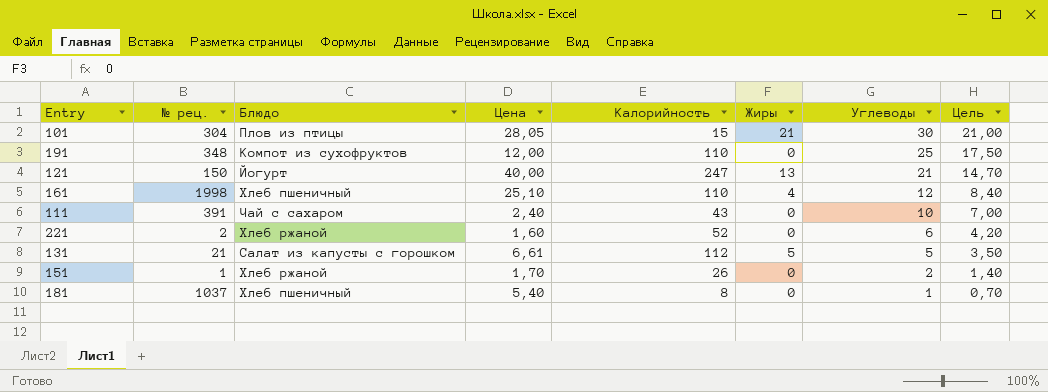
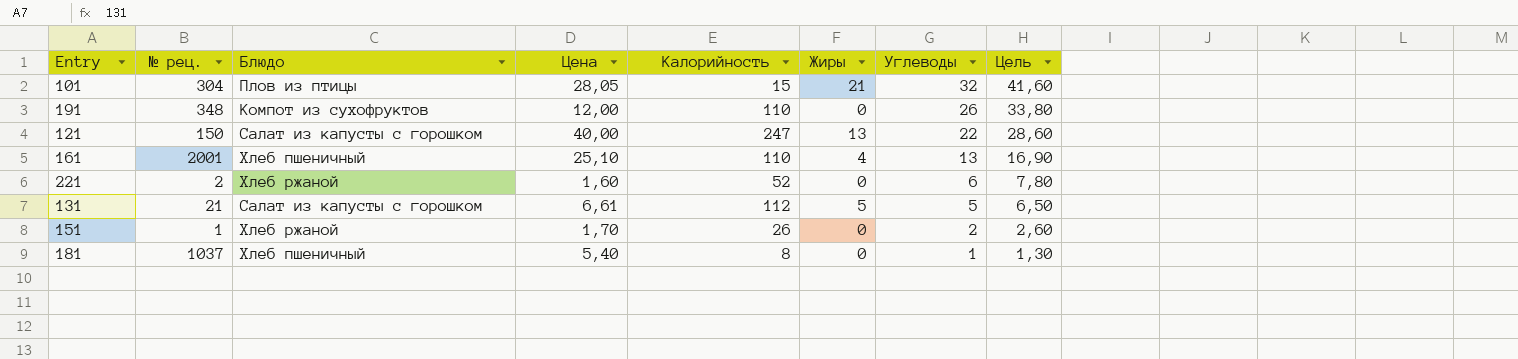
column Цель | formula: [Углеводы] * 0,7 -> [Углеводы] * 1,3
row 111: 391 | Чай с сахаром | 2,40 | 43 | 0 | 10 | 7,00 -> none
101 | Углеводы: 30 -> 32
191 | Углеводы: 25 -> 26
121 | Блюдо: Йогурт -> Салат из капусты с горошком
121 | Углеводы: 21 -> 22
161 | № рец.: 1998 -> 2001
161 | Углеводы: 12 -> 13

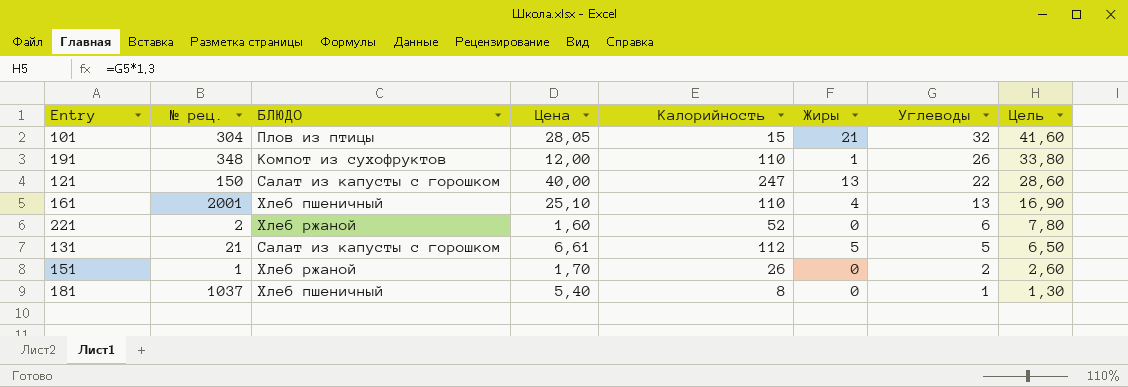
column name: Блюдо -> БЛЮДО
191 | Жиры: 0 -> 1

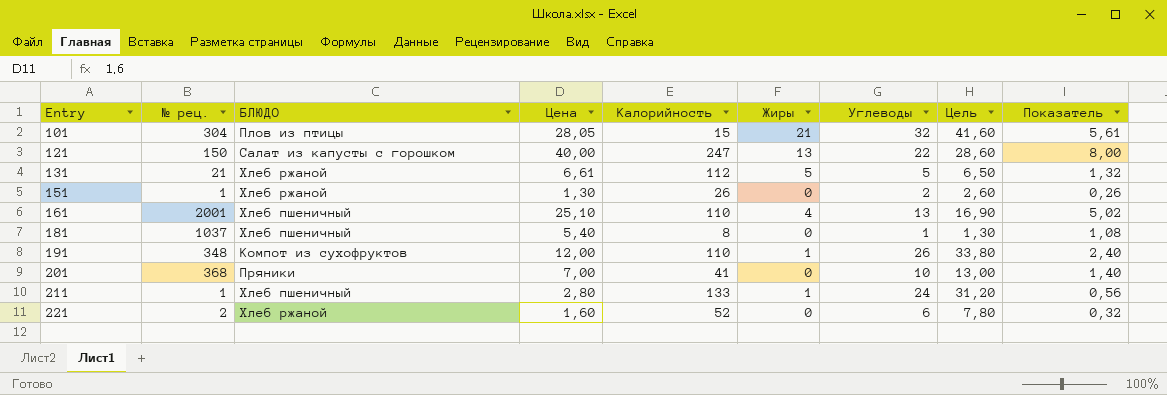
row order: Углеводы descending -> Entry ascending
column Показатель | formula: none -> [Цена] * 0,2
131 | БЛЮДО: Салат из капусты с горошком -> Хлеб ржаной
151 | Цена: 1,70 -> 1,30
row 201: none -> 368 | Пряники | 7,00 | 41 | 0 | 10 | 13,00 | 1,40
row 211: none -> 1 | Хлеб пшеничный | 2,80 | 133 | 1 | 24 | 31,20 | 0,56

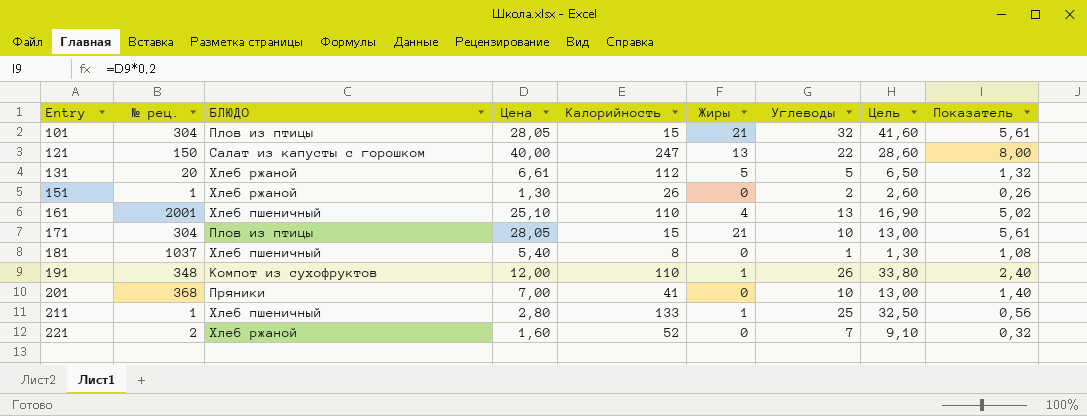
131 | № рец.: 21 -> 20
row 171: none -> 304 | Плов из птицы | 28,05 | 15 | 21 | 10 | 13,00 | 5,61
211 | Углеводы: 24 -> 25
211 | Цель: 31,20 -> 32,50
221 | Углеводы: 6 -> 7
221 | Цель: 7,80 -> 9,10

